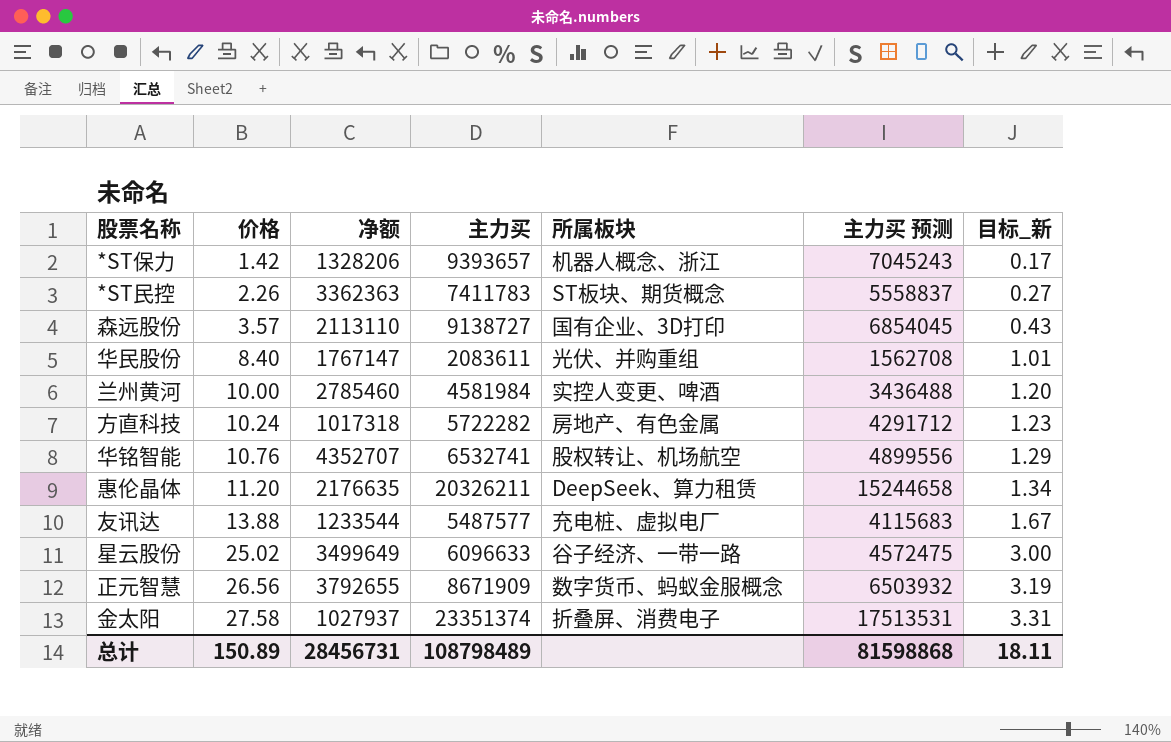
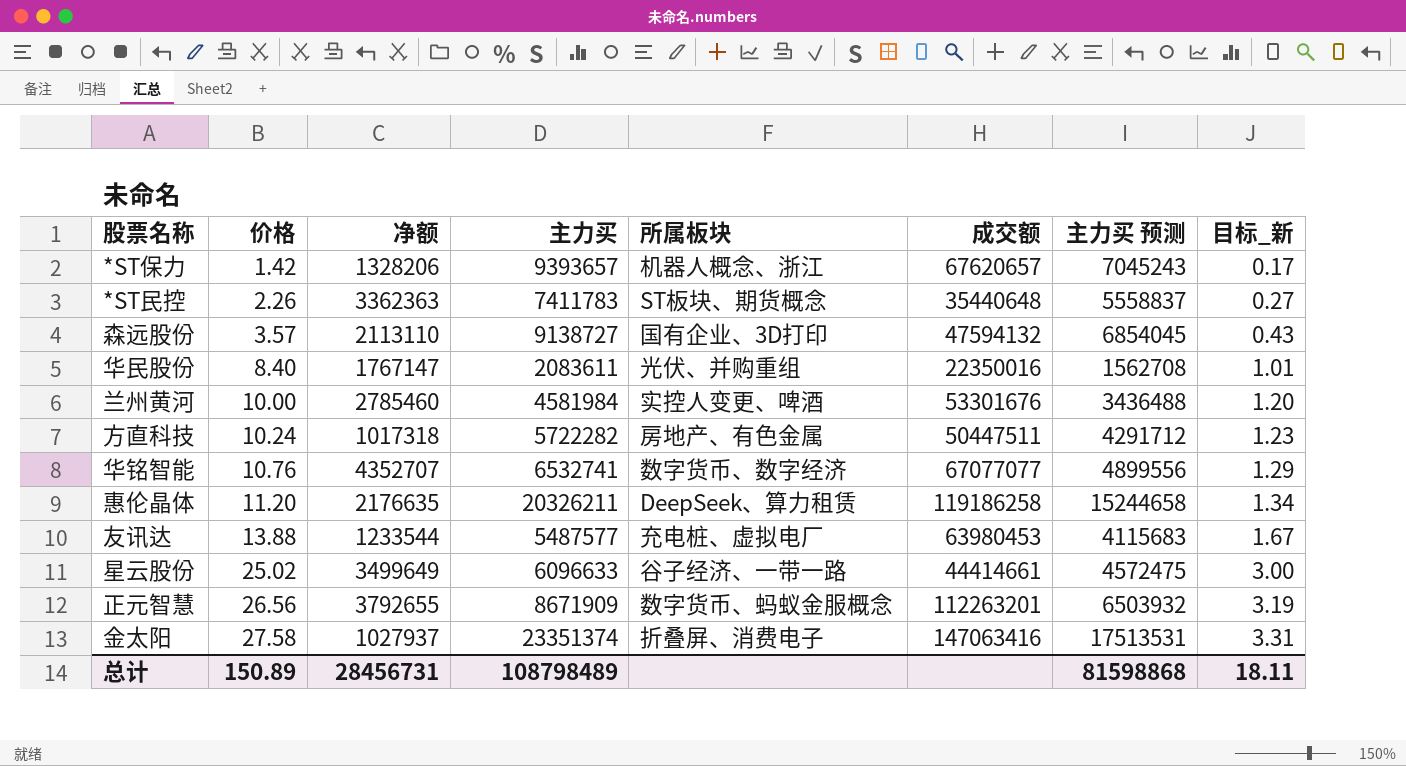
column 成交额 | position: none -> 6
华铭智能 | 所属板块: 股权转让、机场航空 -> 数字货币、数字经济

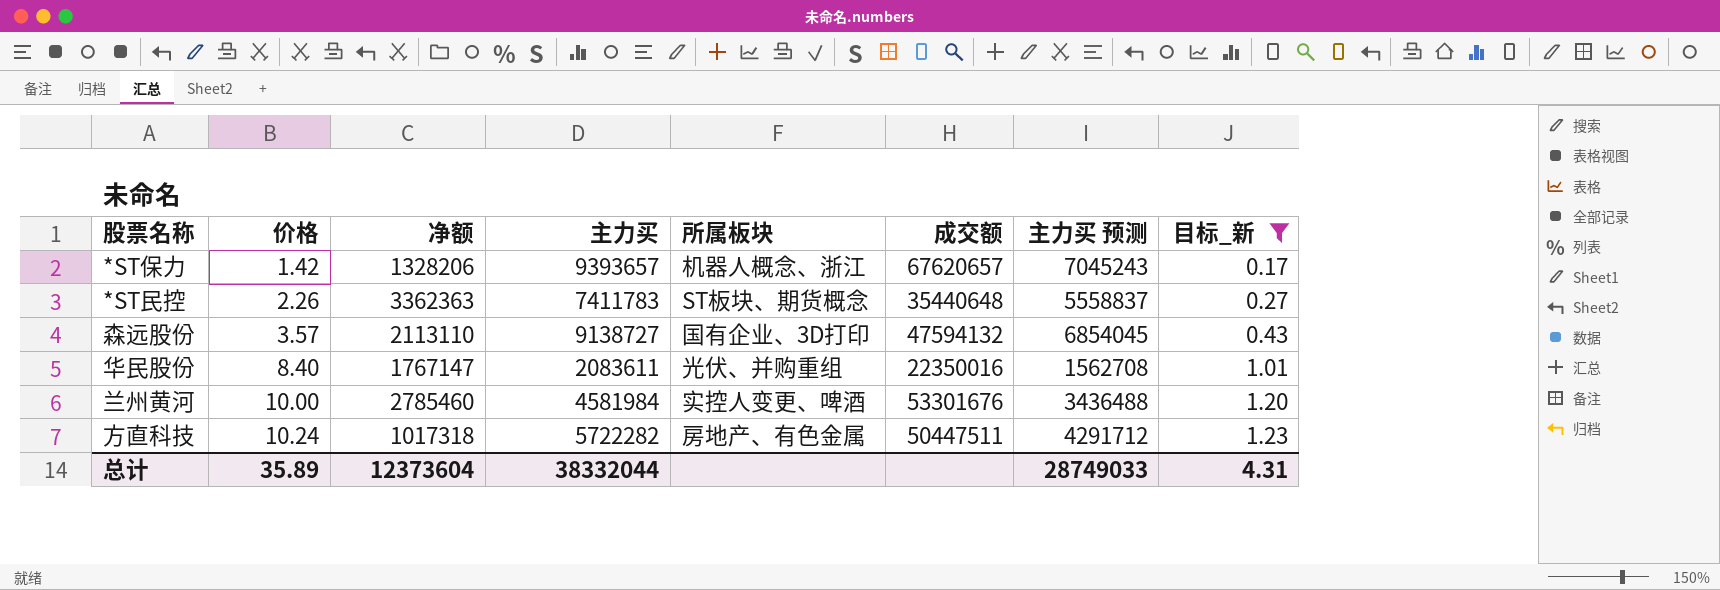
filter: none -> 目标_新 <= 1.23
总计 | 价格: 150.89 -> 35.89
总计 | 净额: 28456731 -> 12373604
总计 | 主力买: 108798489 -> 38332044
总计 | 主力买 预测: 81598868 -> 28749033
总计 | 目标_新: 18.11 -> 4.31

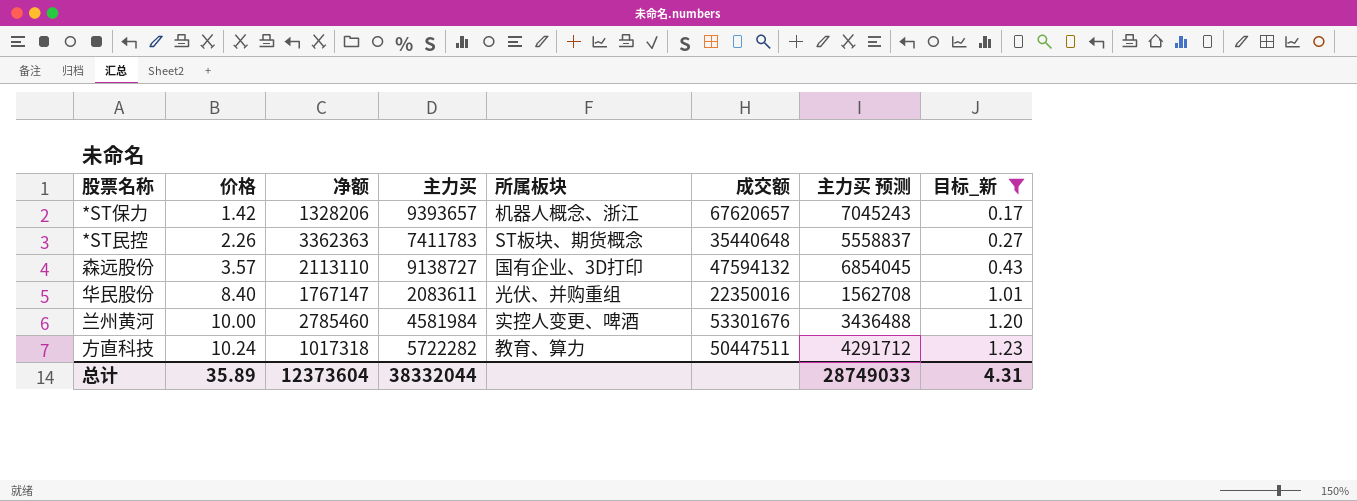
方直科技 | 所属板块: 房地产、有色金属 -> 教育、算力

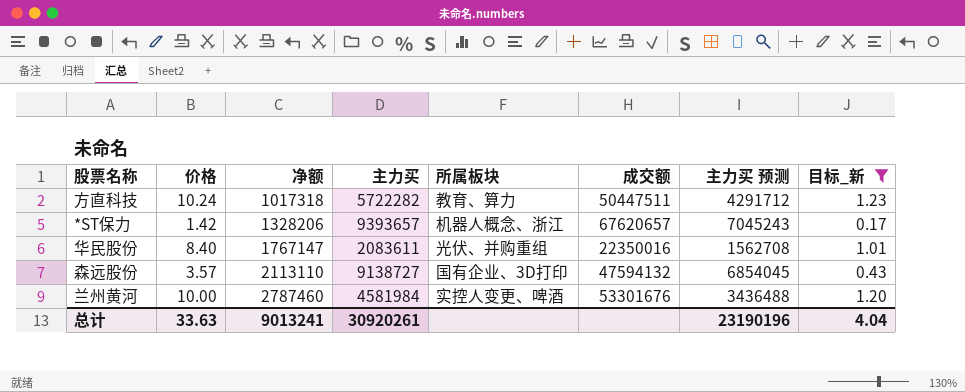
row order: 价格 ascending -> 净额 ascending
row *ST民控: 2.26 | 3362363 | 7411783 | ST板块、期货概念 | 35440648 | 5558837 | 0.27 -> none
兰州黄河 | 净额: 2785460 -> 2787460
总计 | 价格: 35.89 -> 33.63
总计 | 净额: 12373604 -> 9013241
总计 | 主力买: 38332044 -> 30920261
总计 | 主力买 预测: 28749033 -> 23190196
总计 | 目标_新: 4.31 -> 4.04

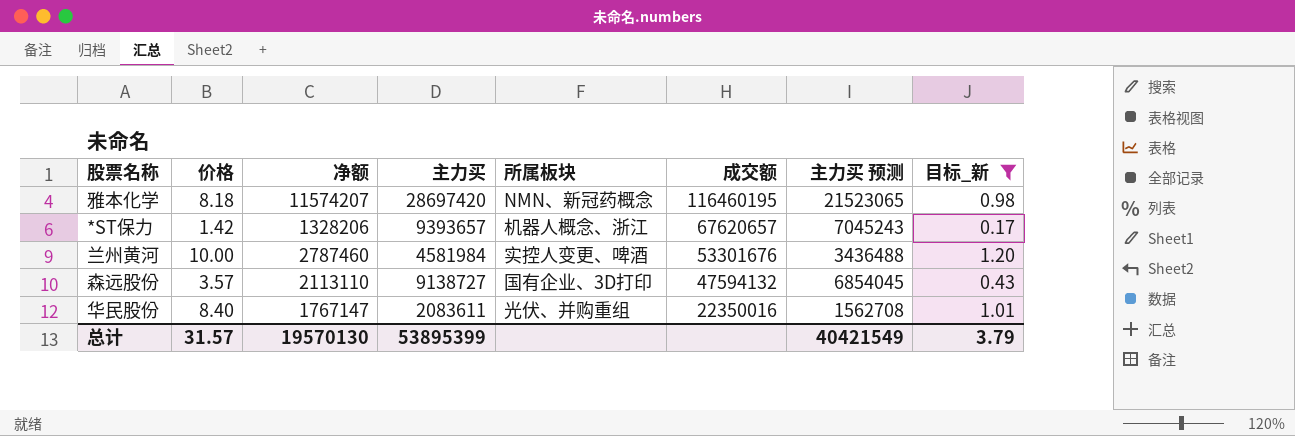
row order: 净额 ascending -> 成交额 descending
row 方直科技: 10.24 | 1017318 | 5722282 | 教育、算力 | 50447511 | 4291712 | 1.23 -> none
row 雅本化学: none -> 8.18 | 11574207 | 28697420 | NMN、新冠药概念 | 116460195 | 21523065 | 0.98
总计 | 价格: 33.63 -> 31.57
总计 | 净额: 9013241 -> 19570130
总计 | 主力买: 30920261 -> 53895399
总计 | 主力买 预测: 23190196 -> 40421549
总计 | 目标_新: 4.04 -> 3.79

